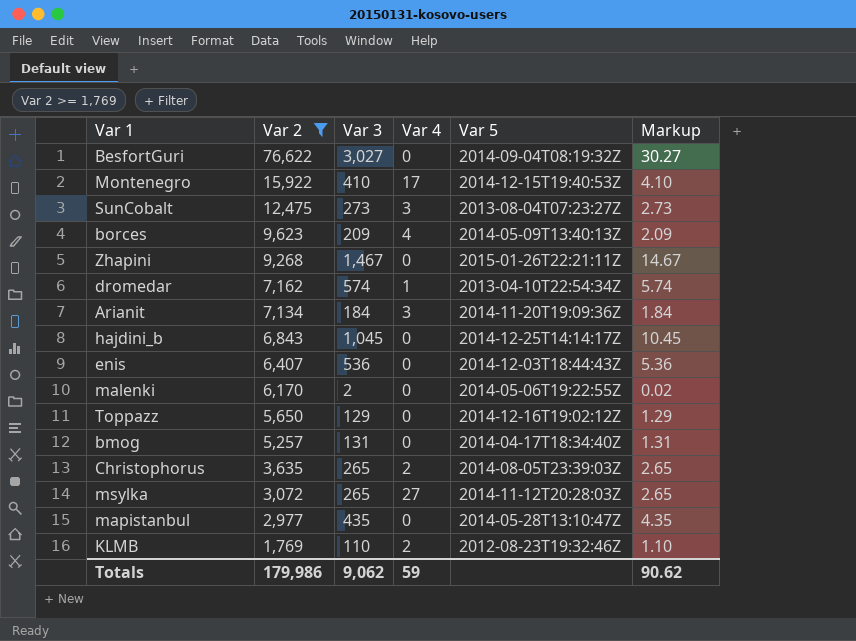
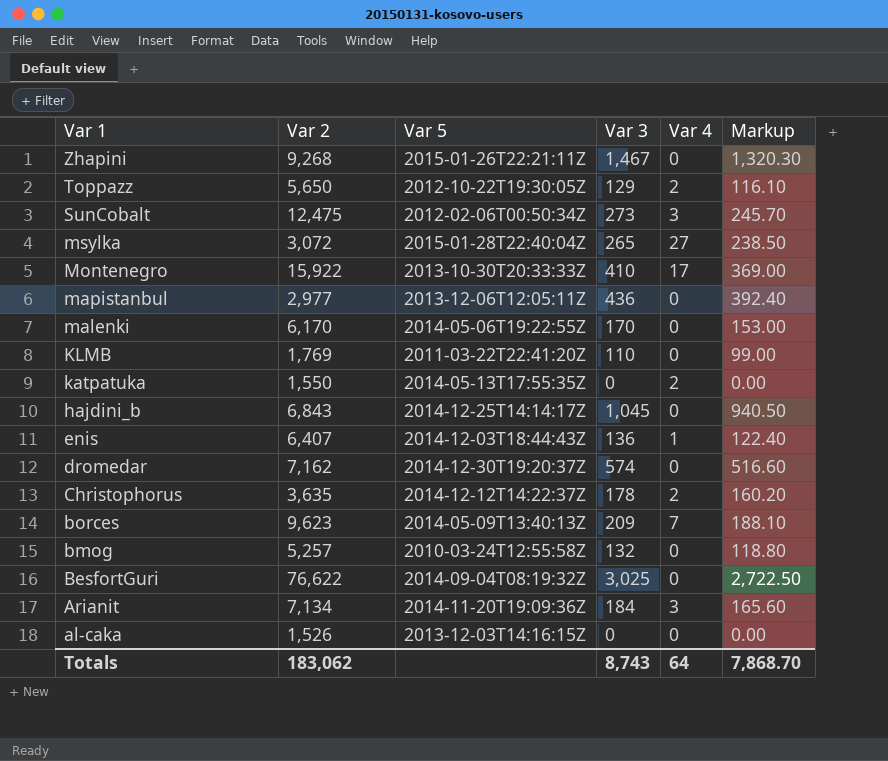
filter: Var 2 >= 1,769 -> none
row order: Var 2 descending -> Var 1 descending
column Var 5 | position: 5 -> 3
column Markup | formula: [Var 3] * 0.01 -> [Var 3] * 0.9
Toppazz | Var 5: 2014-12-16T19:02:12Z -> 2012-10-22T19:30:05Z
Toppazz | Var 4: 0 -> 2
SunCobalt | Var 5: 2013-08-04T07:23:27Z -> 2012-02-06T00:50:34Z
msylka | Var 5: 2014-11-12T20:28:03Z -> 2015-01-28T22:40:04Z
Montenegro | Var 5: 2014-12-15T19:40:53Z -> 2013-10-30T20:33:33Z
mapistanbul | Var 5: 2014-05-28T13:10:47Z -> 2013-12-06T12:05:11Z
mapistanbul | Var 3: 435 -> 436
malenki | Var 3: 2 -> 170
KLMB | Var 5: 2012-08-23T19:32:46Z -> 2011-03-22T22:41:20Z
KLMB | Var 4: 2 -> 0
enis | Var 3: 536 -> 136
enis | Var 4: 0 -> 1
dromedar | Var 5: 2013-04-10T22:54:34Z -> 2014-12-30T19:20:37Z
dromedar | Var 4: 1 -> 0
Christophorus | Var 5: 2014-08-05T23:39:03Z -> 2014-12-12T14:22:37Z
Christophorus | Var 3: 265 -> 178
borces | Var 4: 4 -> 7
bmog | Var 5: 2014-04-17T18:34:40Z -> 2010-03-24T12:55:58Z
bmog | Var 3: 131 -> 132
BesfortGuri | Var 3: 3,027 -> 3,025
Totals | Var 2: 179,986 -> 183,062
Totals | Var 3: 9,062 -> 8,743
Totals | Var 4: 59 -> 64
Totals | Markup: 90.62 -> 7,868.70

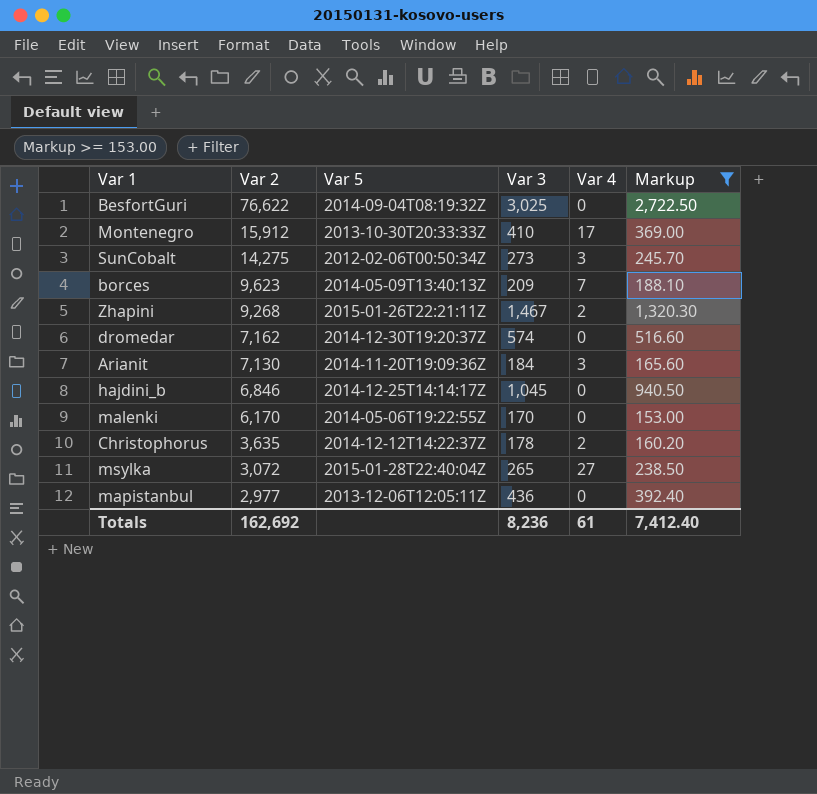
filter: none -> Markup >= 153.00
row order: Var 1 descending -> Var 2 descending
Montenegro | Var 2: 15,922 -> 15,912
SunCobalt | Var 2: 12,475 -> 14,275
Zhapini | Var 4: 0 -> 2
Arianit | Var 2: 7,134 -> 7,130
hajdini_b | Var 2: 6,843 -> 6,846
Totals | Var 2: 183,062 -> 162,692
Totals | Var 3: 8,743 -> 8,236
Totals | Var 4: 64 -> 61
Totals | Markup: 7,868.70 -> 7,412.40

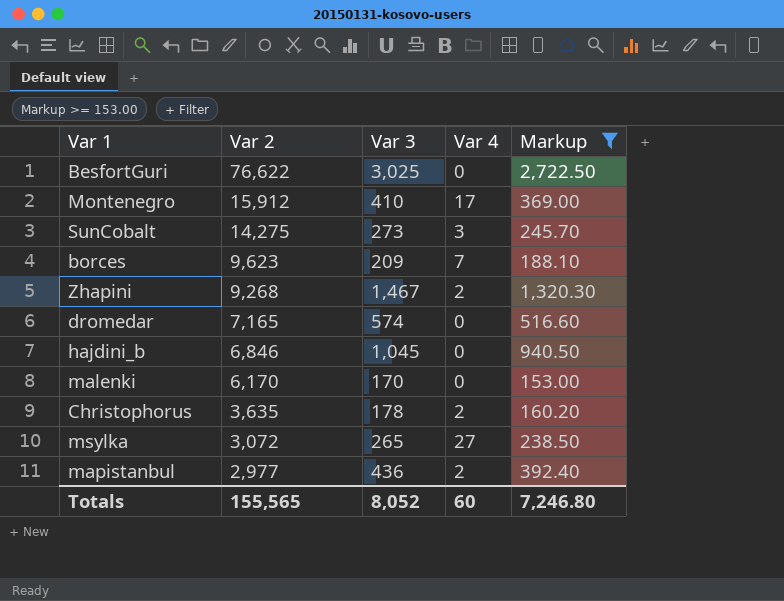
column Var 5 | position: 3 -> none
row Arianit: 7,130 | 2014-11-20T19:09:36Z | 184 | 3 | 165.60 -> none
dromedar | Var 2: 7,162 -> 7,165
mapistanbul | Var 4: 0 -> 2
Totals | Var 2: 162,692 -> 155,565
Totals | Var 3: 8,236 -> 8,052
Totals | Var 4: 61 -> 60
Totals | Markup: 7,412.40 -> 7,246.80

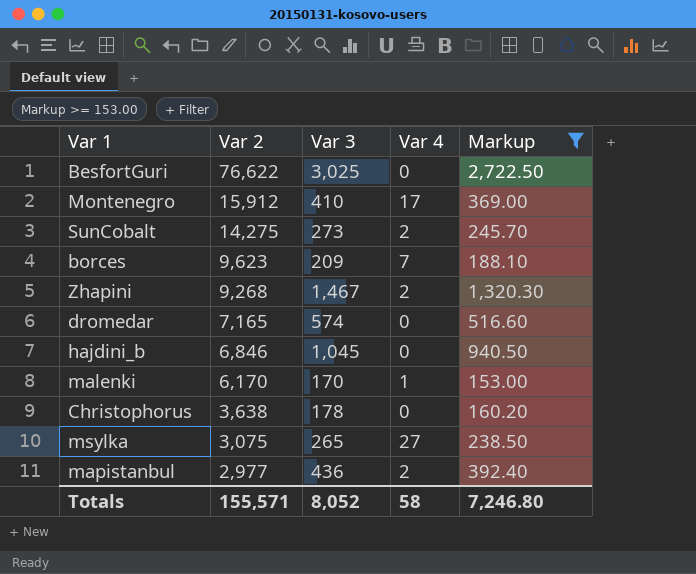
SunCobalt | Var 4: 3 -> 2
malenki | Var 4: 0 -> 1
Christophorus | Var 2: 3,635 -> 3,638
Christophorus | Var 4: 2 -> 0
msylka | Var 2: 3,072 -> 3,075
Totals | Var 2: 155,565 -> 155,571
Totals | Var 4: 60 -> 58

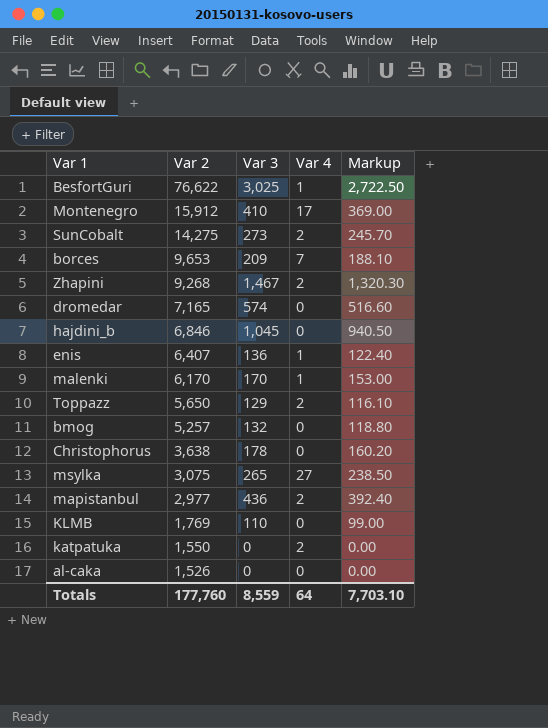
filter: Markup >= 153.00 -> none
BesfortGuri | Var 4: 0 -> 1
borces | Var 2: 9,623 -> 9,653
Totals | Var 2: 155,571 -> 177,760
Totals | Var 3: 8,052 -> 8,559
Totals | Var 4: 58 -> 64
Totals | Markup: 7,246.80 -> 7,703.10

